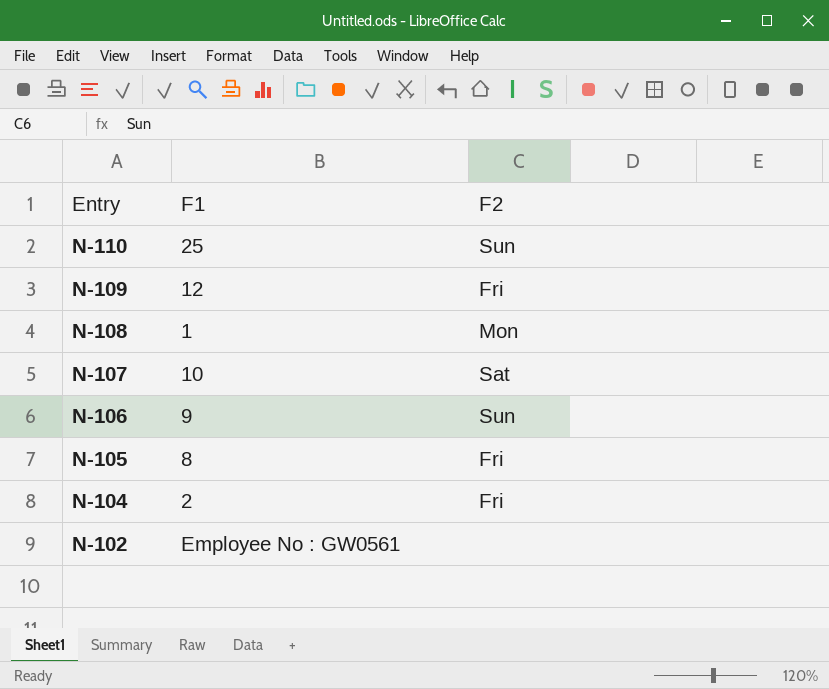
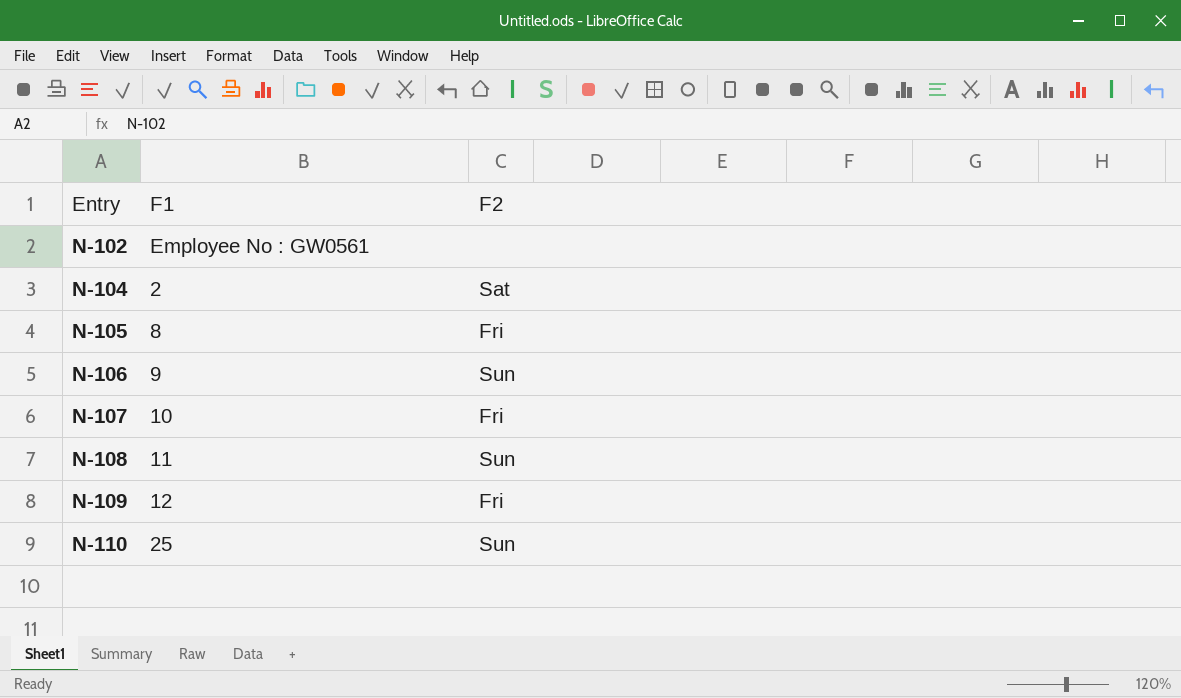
row order: Entry descending -> Entry ascending
N-104 | F2: Fri -> Sat
N-107 | F2: Sat -> Fri
N-108 | F1: 1 -> 11
N-108 | F2: Mon -> Sun

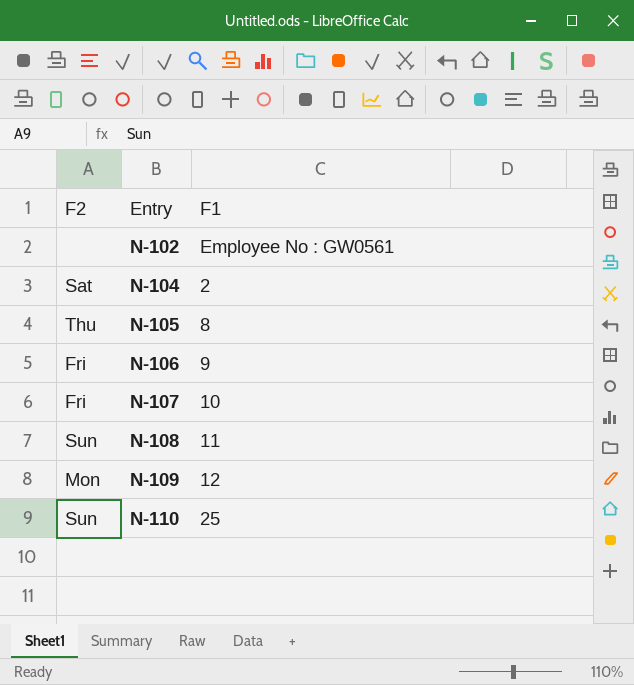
column F2 | position: 3 -> 1
N-105 | F2: Fri -> Thu
N-106 | F2: Sun -> Fri
N-109 | F2: Fri -> Mon

